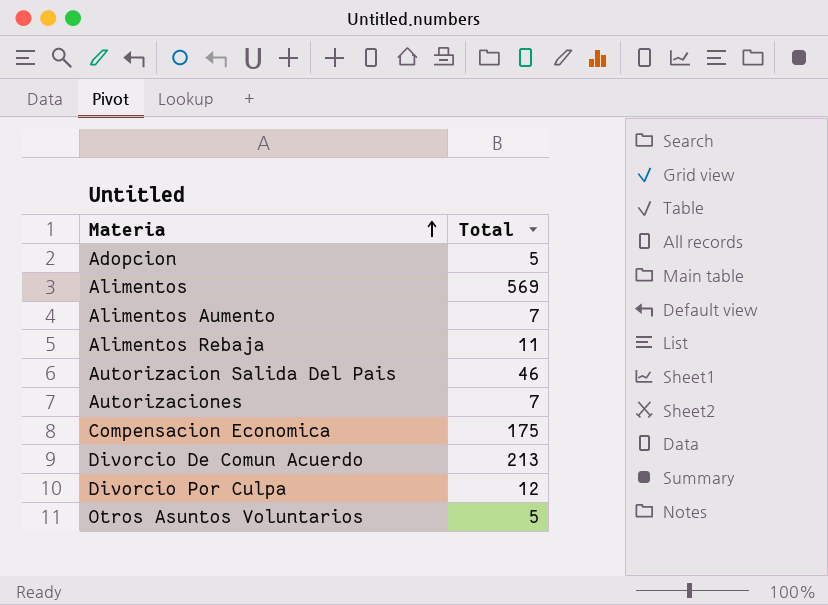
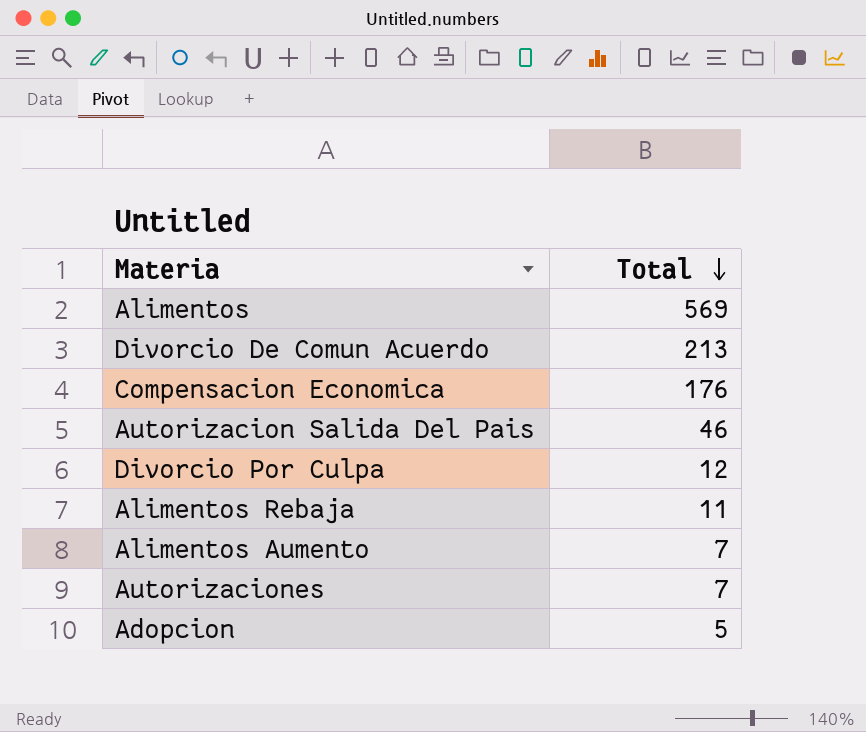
row order: Materia ascending -> Total descending
row Otros Asuntos Voluntarios: 5 -> none
Compensacion Economica | Total: 175 -> 176

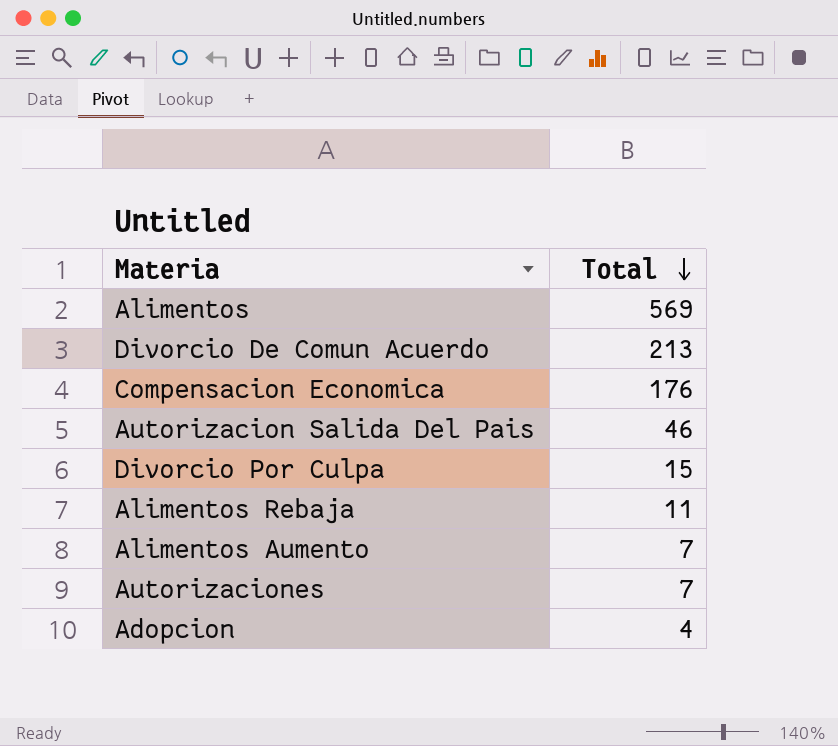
Divorcio Por Culpa | Total: 12 -> 15
Adopcion | Total: 5 -> 4

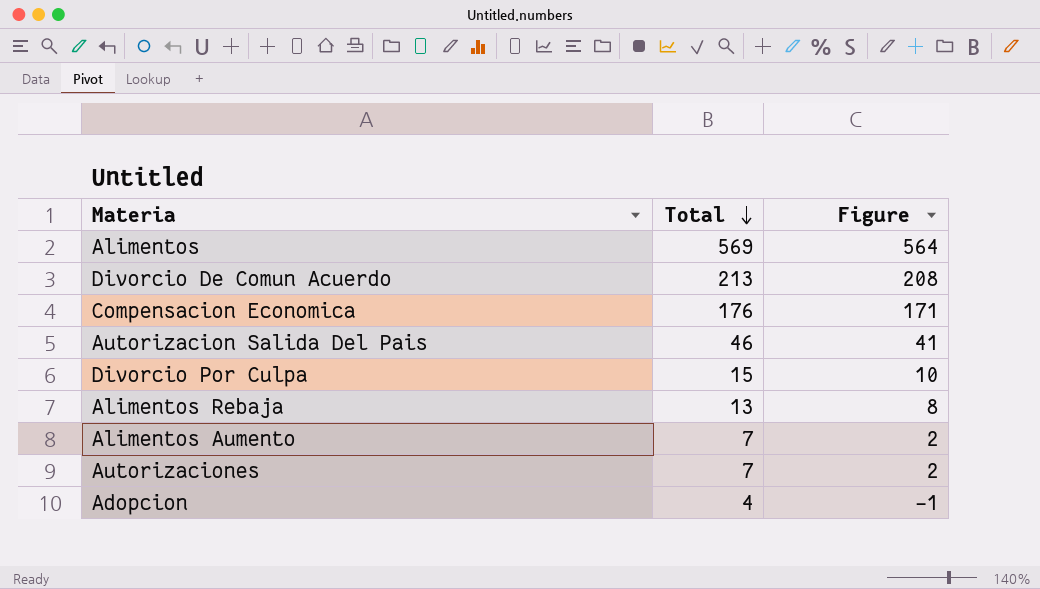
column Figure | formula: none -> [Total] - 5
Alimentos Rebaja | Total: 11 -> 13

